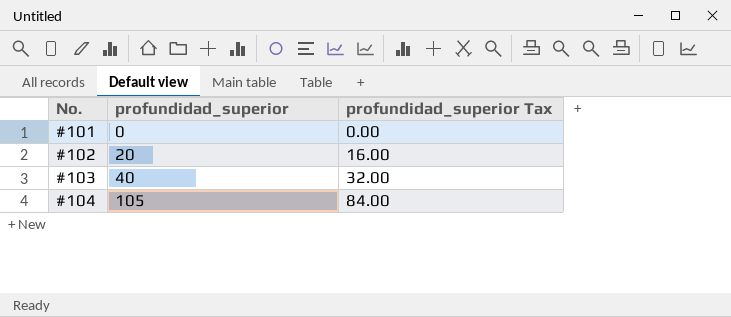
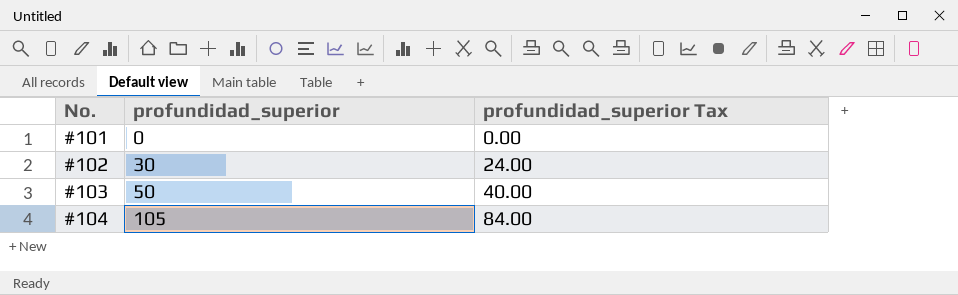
#102 | profundidad_superior: 20 -> 30
#102 | profundidad_superior Tax: 16.00 -> 24.00
#103 | profundidad_superior: 40 -> 50
#103 | profundidad_superior Tax: 32.00 -> 40.00

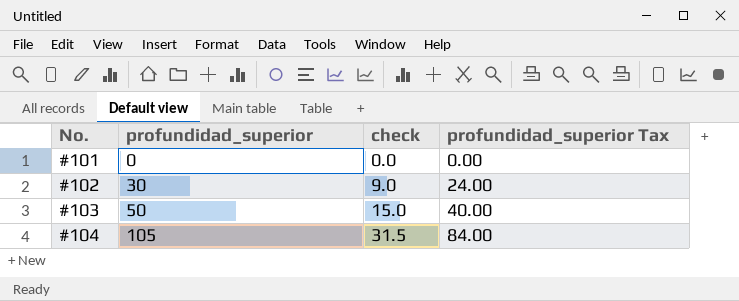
column check | formula: none -> [profundidad_superior] * 0.3

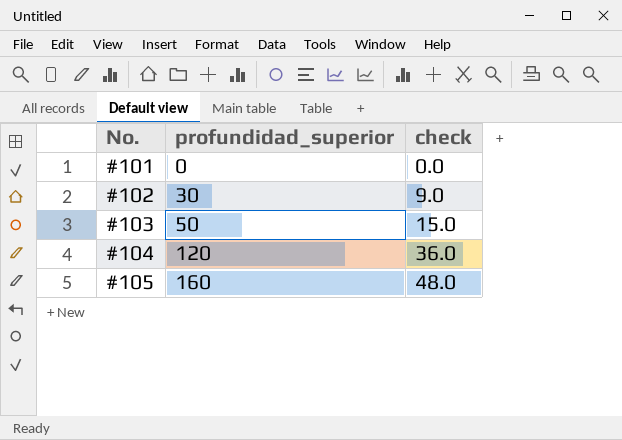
column profundidad_superior Tax | formula: [profundidad_superior] * 0.8 -> none
#104 | profundidad_superior: 105 -> 120
#104 | check: 31.5 -> 36.0
row #105: none -> 160 | 48.0

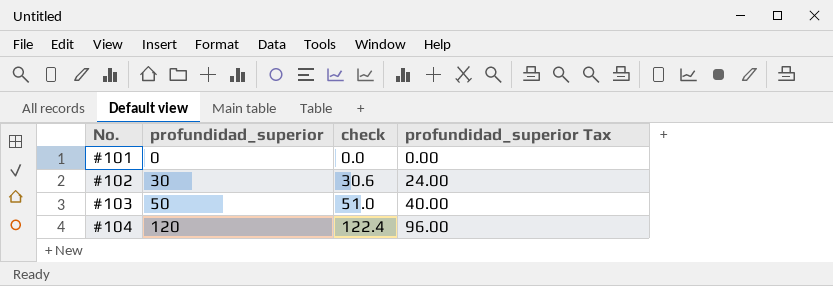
column check | formula: [profundidad_superior] * 0.3 -> [profundidad_superior] * 1.02
column profundidad_superior Tax | formula: none -> [profundidad_superior] * 0.8
row #105: 160 | 48.0 -> none

